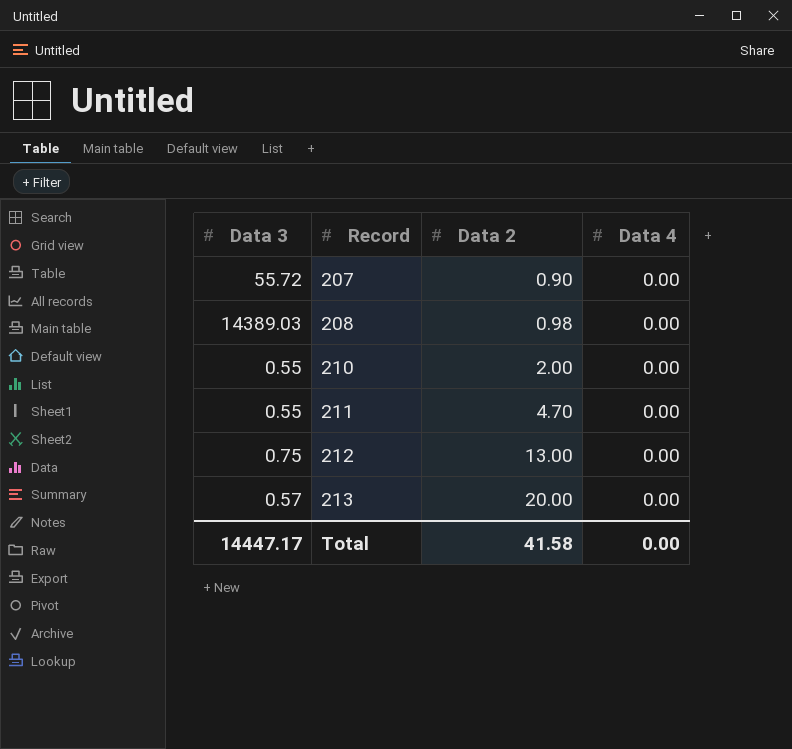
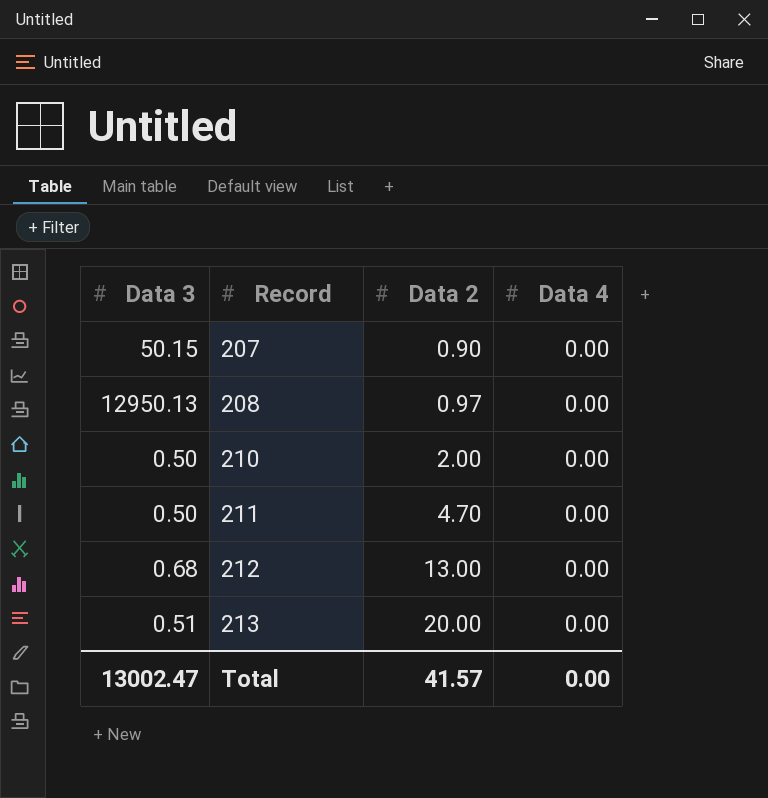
207 | Data 3: 55.72 -> 50.15
208 | Data 3: 14389.03 -> 12950.13
208 | Data 2: 0.98 -> 0.97
210 | Data 3: 0.55 -> 0.50
211 | Data 3: 0.55 -> 0.50
212 | Data 3: 0.75 -> 0.68
213 | Data 3: 0.57 -> 0.51
Total | Data 3: 14447.17 -> 13002.47
Total | Data 2: 41.58 -> 41.57

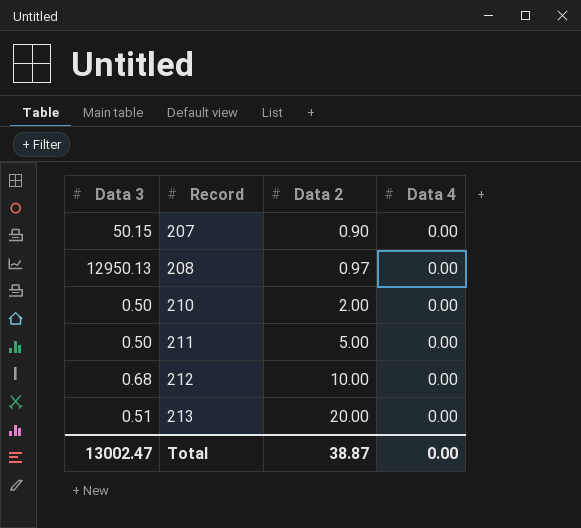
211 | Data 2: 4.70 -> 5.00
212 | Data 2: 13.00 -> 10.00
Total | Data 2: 41.57 -> 38.87

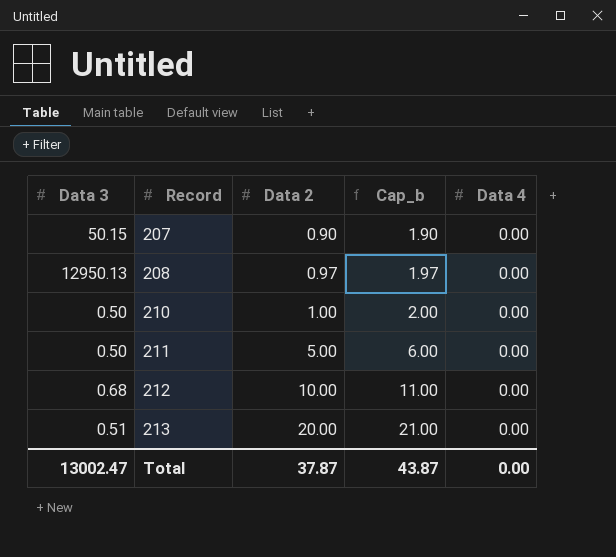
column Cap_b | formula: none -> [Data 2] + 1
210 | Data 2: 2.00 -> 1.00
Total | Data 2: 38.87 -> 37.87

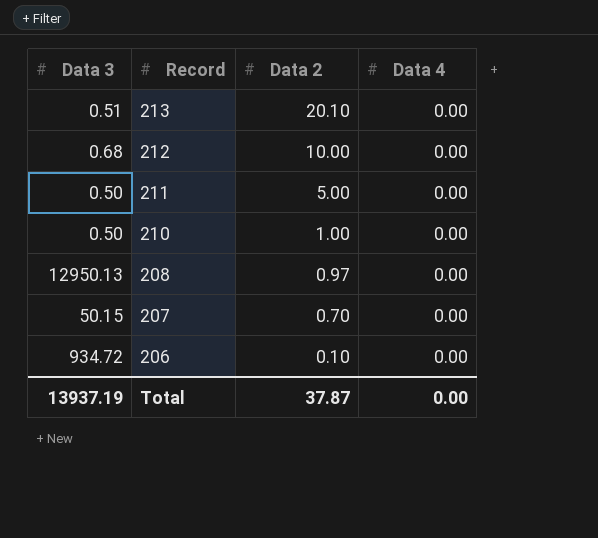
row order: Record ascending -> Record descending
column Cap_b | formula: [Data 2] + 1 -> none
213 | Data 2: 20.00 -> 20.10
207 | Data 2: 0.90 -> 0.70
row 206: none -> 934.72 | 0.10 | 0.00
Total | Data 3: 13002.47 -> 13937.19

